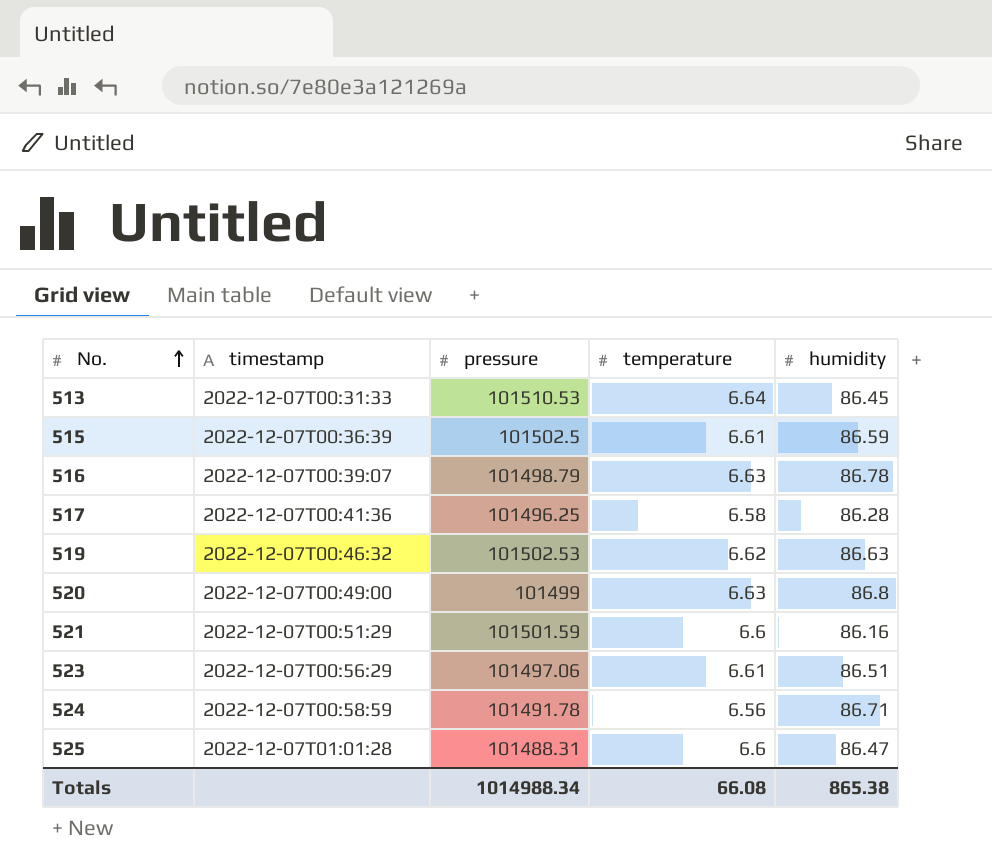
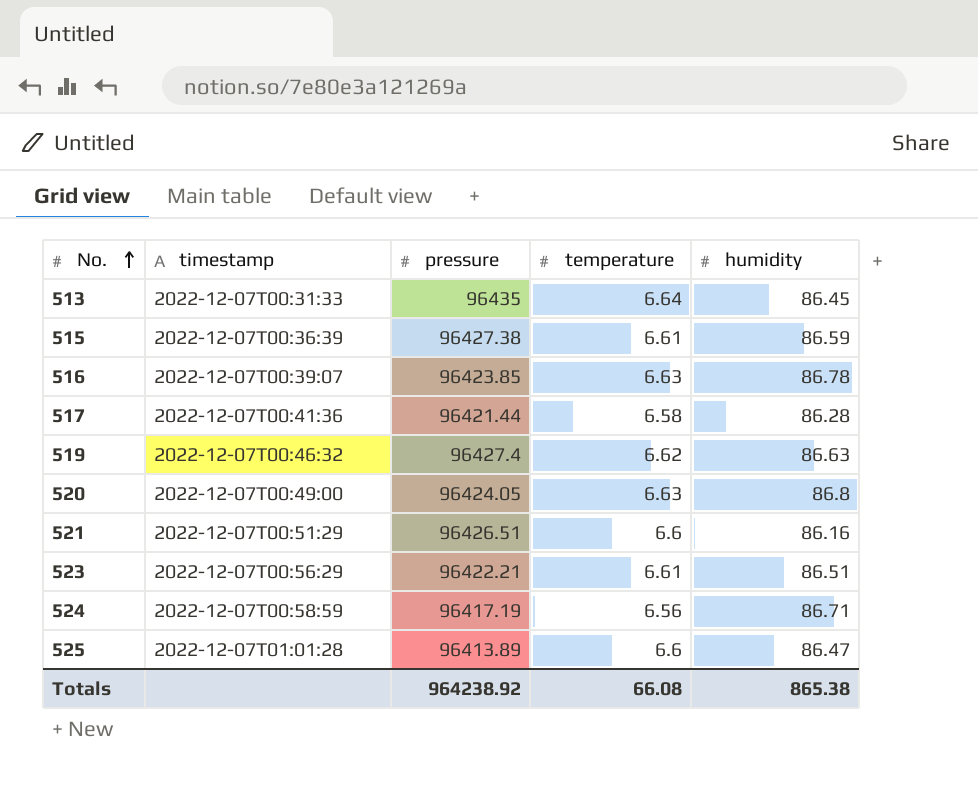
513 | pressure: 101510.53 -> 96435
515 | pressure: 101502.5 -> 96427.38
516 | pressure: 101498.79 -> 96423.85
517 | pressure: 101496.25 -> 96421.44
519 | pressure: 101502.53 -> 96427.4
520 | pressure: 101499 -> 96424.05
521 | pressure: 101501.59 -> 96426.51
523 | pressure: 101497.06 -> 96422.21
524 | pressure: 101491.78 -> 96417.19
525 | pressure: 101488.31 -> 96413.89
Totals | pressure: 1014988.34 -> 964238.92

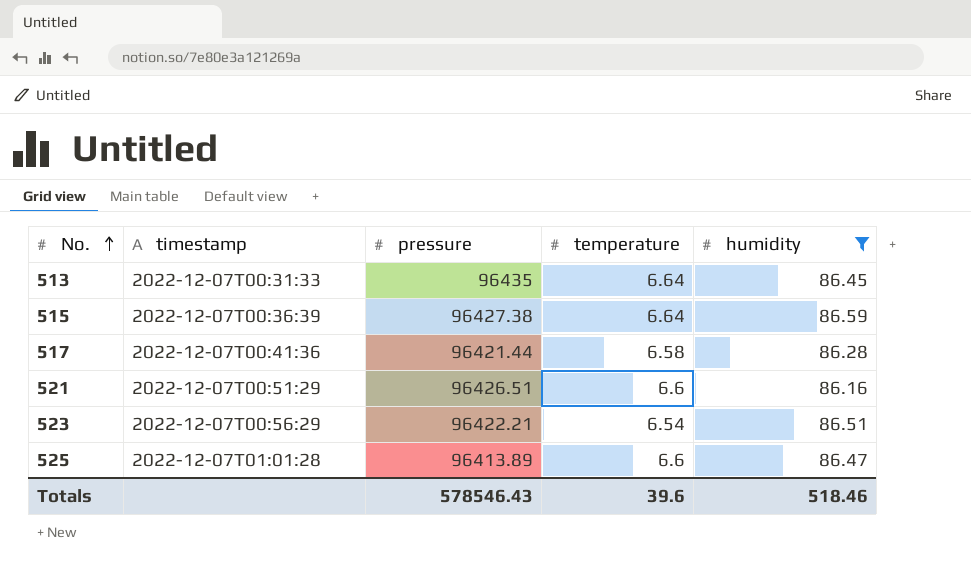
filter: none -> humidity <= 86.59
515 | temperature: 6.61 -> 6.64
523 | temperature: 6.61 -> 6.54
Totals | pressure: 964238.92 -> 578546.43
Totals | temperature: 66.08 -> 39.6
Totals | humidity: 865.38 -> 518.46

